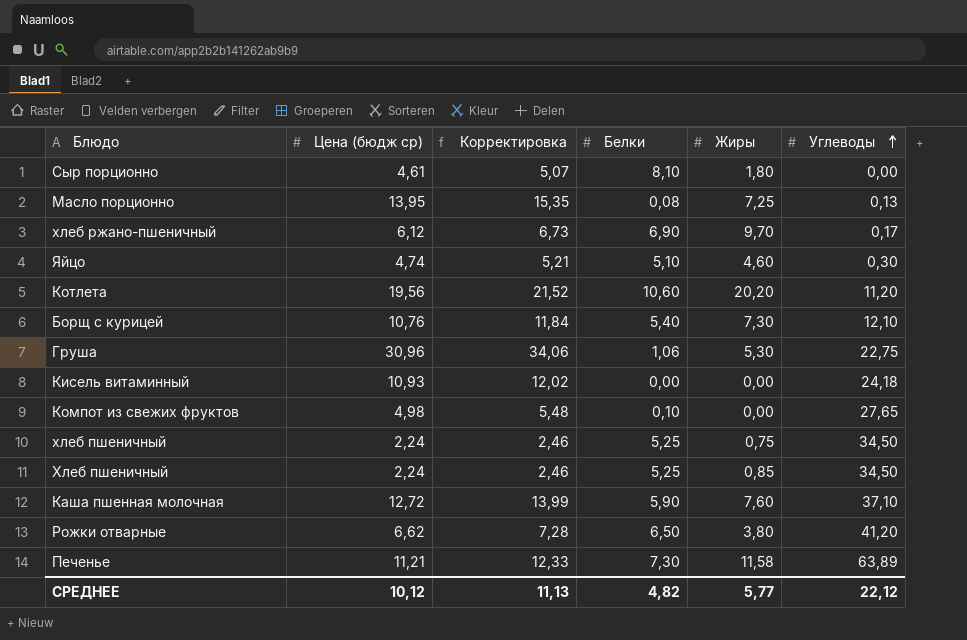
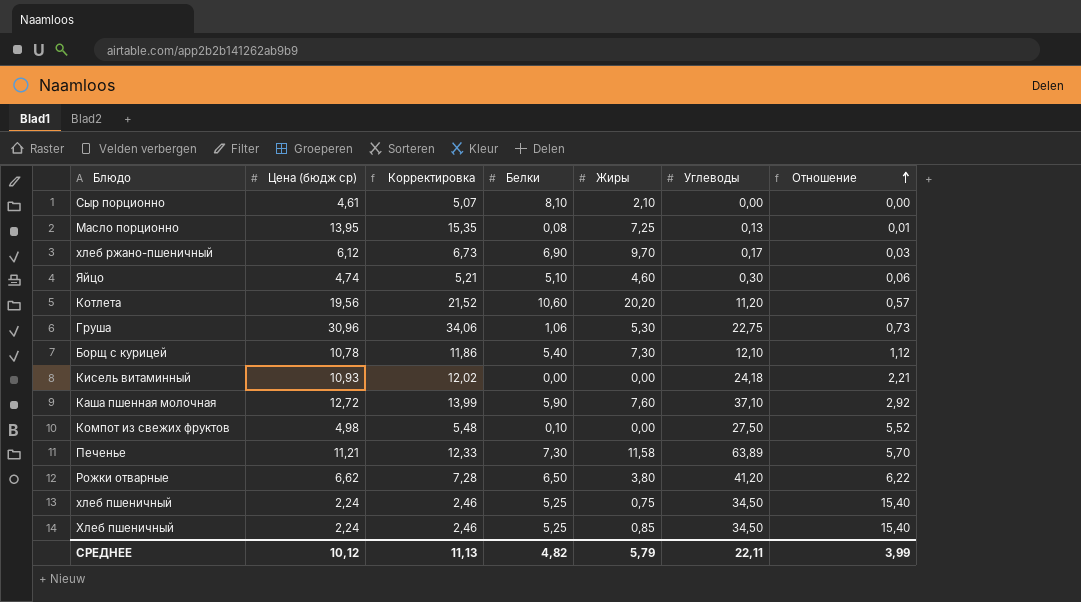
row order: Углеводы ascending -> Отношение ascending
column Отношение | formula: none -> [Углеводы] / [Цена (бюдж ср)]
Сыр порционно | Жиры: 1,80 -> 2,10
Борщ с курицей | Цена (бюдж ср): 10,76 -> 10,78
Борщ с курицей | Корректировка: 11,84 -> 11,86
Компот из свежих фруктов | Углеводы: 27,65 -> 27,50
СРЕДНЕЕ | Жиры: 5,77 -> 5,79
СРЕДНЕЕ | Углеводы: 22,12 -> 22,11

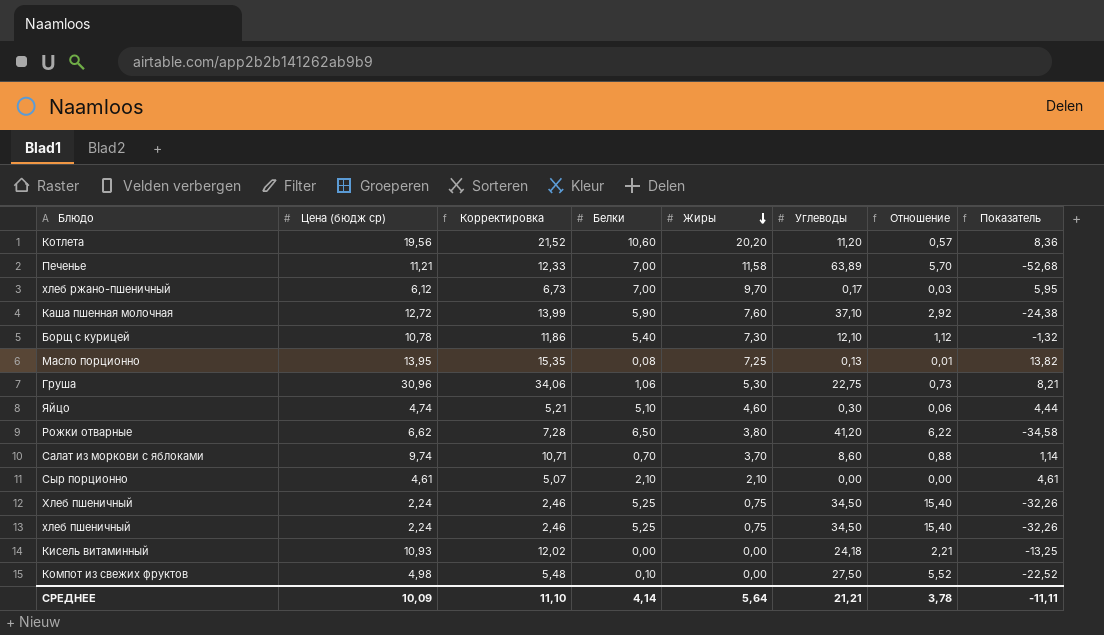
row order: Отношение ascending -> Жиры descending
column Показатель | formula: none -> [Цена (бюдж ср)] - [Углеводы]
Печенье | Белки: 7,30 -> 7,00
хлеб ржано-пшеничный | Белки: 6,90 -> 7,00
row Салат из моркови с яблоками: none -> 9,74 | 10,71 | 0,70 | 3,70 | 8,60 | 0,88 | 1,14
Сыр порционно | Белки: 8,10 -> 2,10
Хлеб пшеничный | Жиры: 0,85 -> 0,75
СРЕДНЕЕ | Цена (бюдж ср): 10,12 -> 10,09
СРЕДНЕЕ | Корректировка: 11,13 -> 11,10
СРЕДНЕЕ | Белки: 4,82 -> 4,14
СРЕДНЕЕ | Жиры: 5,79 -> 5,64
СРЕДНЕЕ | Углеводы: 22,11 -> 21,21
СРЕДНЕЕ | Отношение: 3,99 -> 3,78

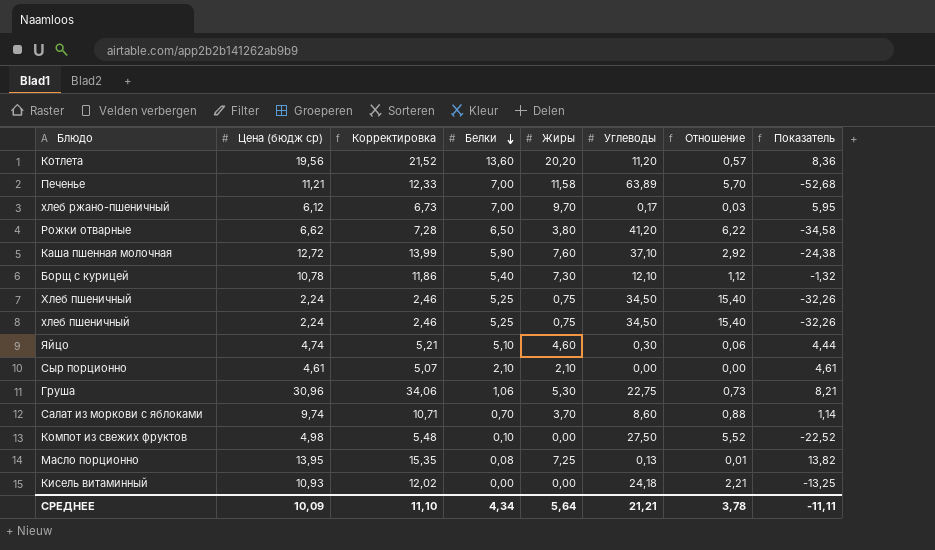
row order: Жиры descending -> Белки descending
Котлета | Белки: 10,60 -> 13,60
СРЕДНЕЕ | Белки: 4,14 -> 4,34

